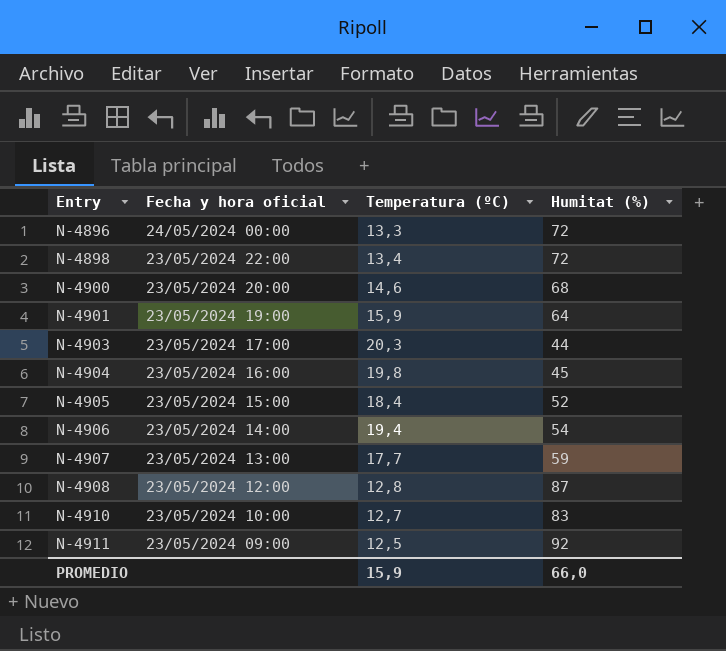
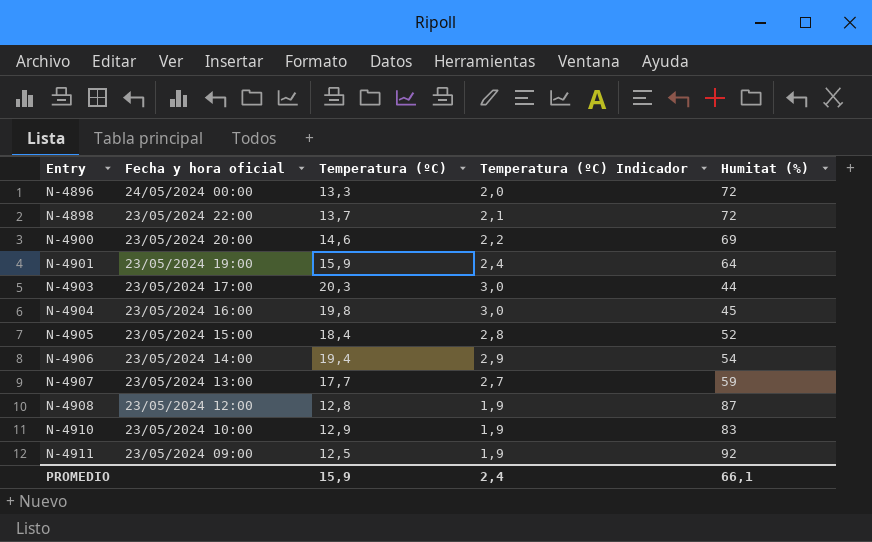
column Temperatura (ºC) Indicador | formula: none -> [Temperatura (ºC)] * 0,15
N-4898 | Temperatura (ºC): 13,4 -> 13,7
N-4900 | Humitat (%): 68 -> 69
N-4910 | Temperatura (ºC): 12,7 -> 12,9
PROMEDIO | Humitat (%): 66,0 -> 66,1

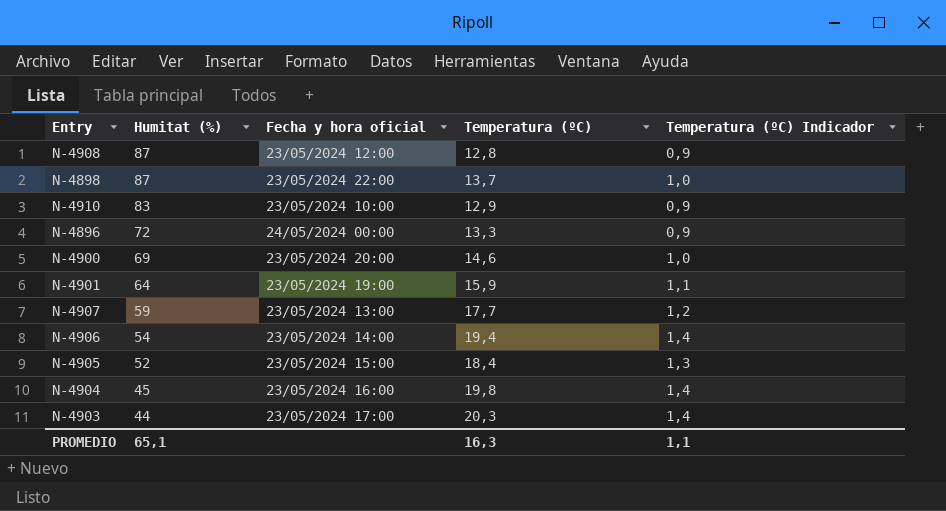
row order: Entry ascending -> Humitat (%) descending
column Humitat (%) | position: 5 -> 2
column Temperatura (ºC) Indicador | formula: [Temperatura (ºC)] * 0,15 -> [Temperatura (ºC)] * 0,07
row N-4911: 23/05/2024 09:00 | 12,5 | 1,9 | 92 -> none
N-4898 | Humitat (%): 72 -> 87
PROMEDIO | Humitat (%): 66,1 -> 65,1
PROMEDIO | Temperatura (ºC): 15,9 -> 16,3
PROMEDIO | Temperatura (ºC) Indicador: 2,4 -> 1,1

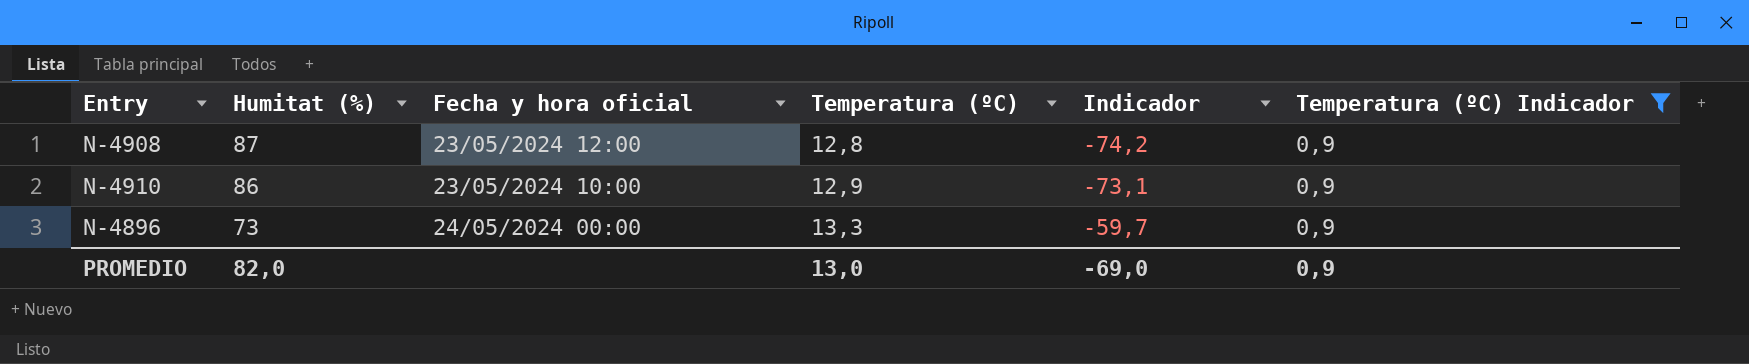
filter: none -> Temperatura (ºC) Indicador = 0,9
column Indicador | formula: none -> [Temperatura (ºC)] - [Humitat (%)]
N-4910 | Humitat (%): 83 -> 86
N-4896 | Humitat (%): 72 -> 73
PROMEDIO | Humitat (%): 65,1 -> 82,0
PROMEDIO | Temperatura (ºC): 16,3 -> 13,0
PROMEDIO | Temperatura (ºC) Indicador: 1,1 -> 0,9

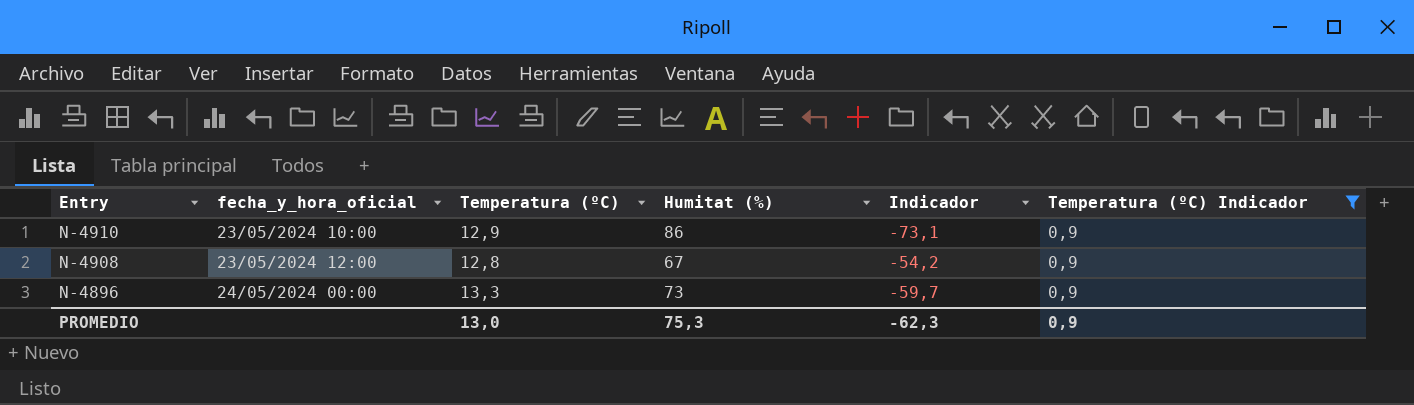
row order: Humitat (%) descending -> Entry descending
column name: Fecha y hora oficial -> fecha_y_hora_oficial
column Humitat (%) | position: 2 -> 4
N-4908 | Humitat (%): 87 -> 67
N-4908 | Indicador: -74,2 -> -54,2
PROMEDIO | Humitat (%): 82,0 -> 75,3
PROMEDIO | Indicador: -69,0 -> -62,3

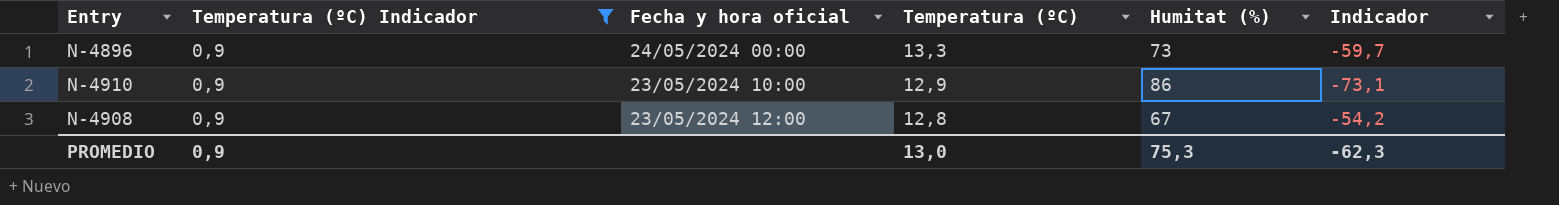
row order: Entry descending -> Temperatura (ºC) descending
column Temperatura (ºC) Indicador | position: 6 -> 2
column name: fecha_y_hora_oficial -> Fecha y hora oficial

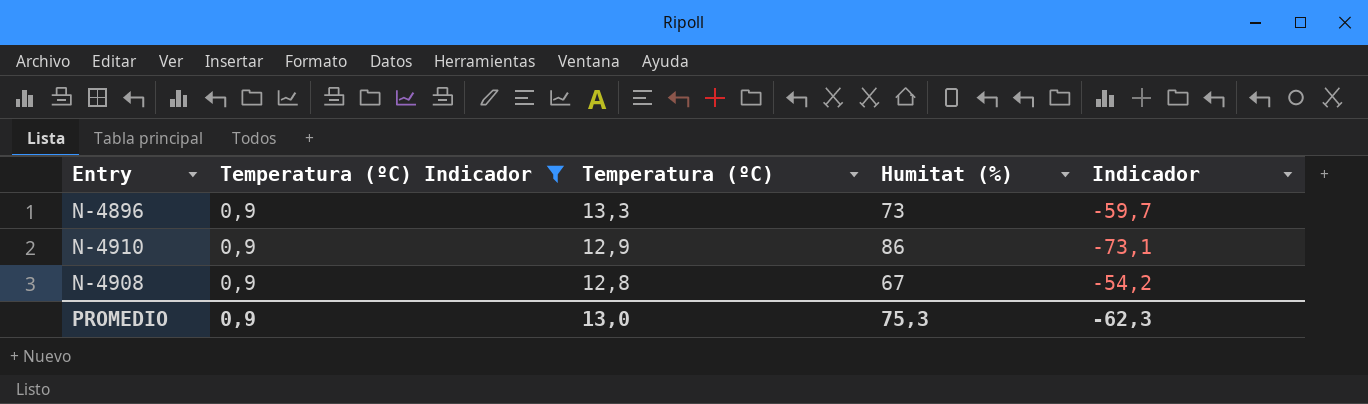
column Fecha y hora oficial | position: 3 -> none

